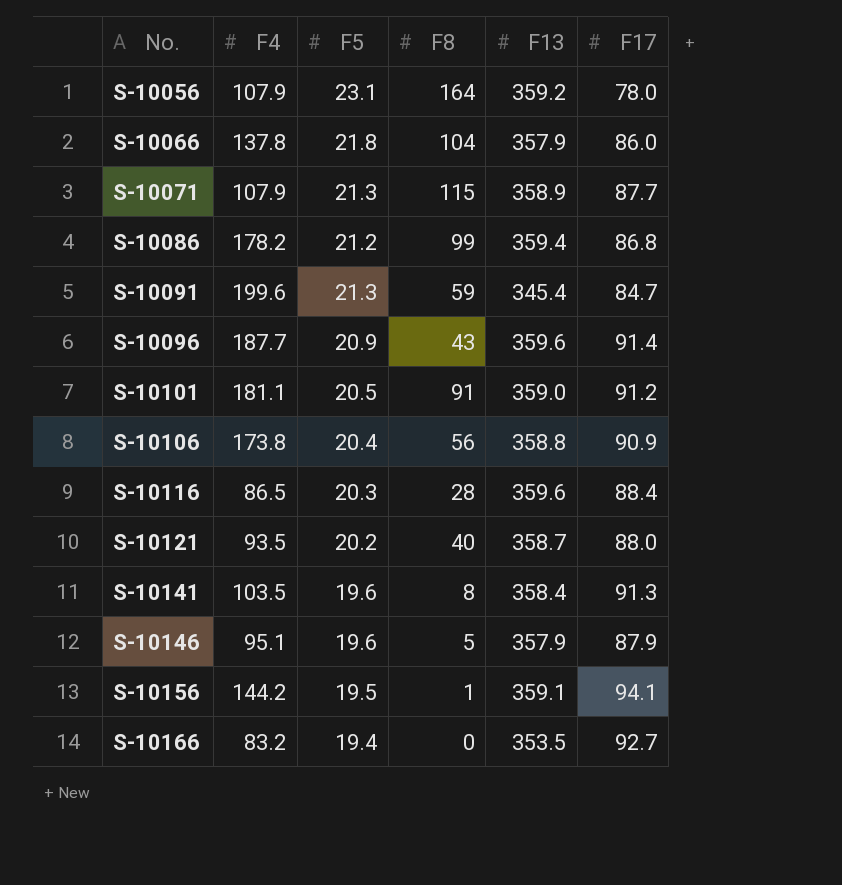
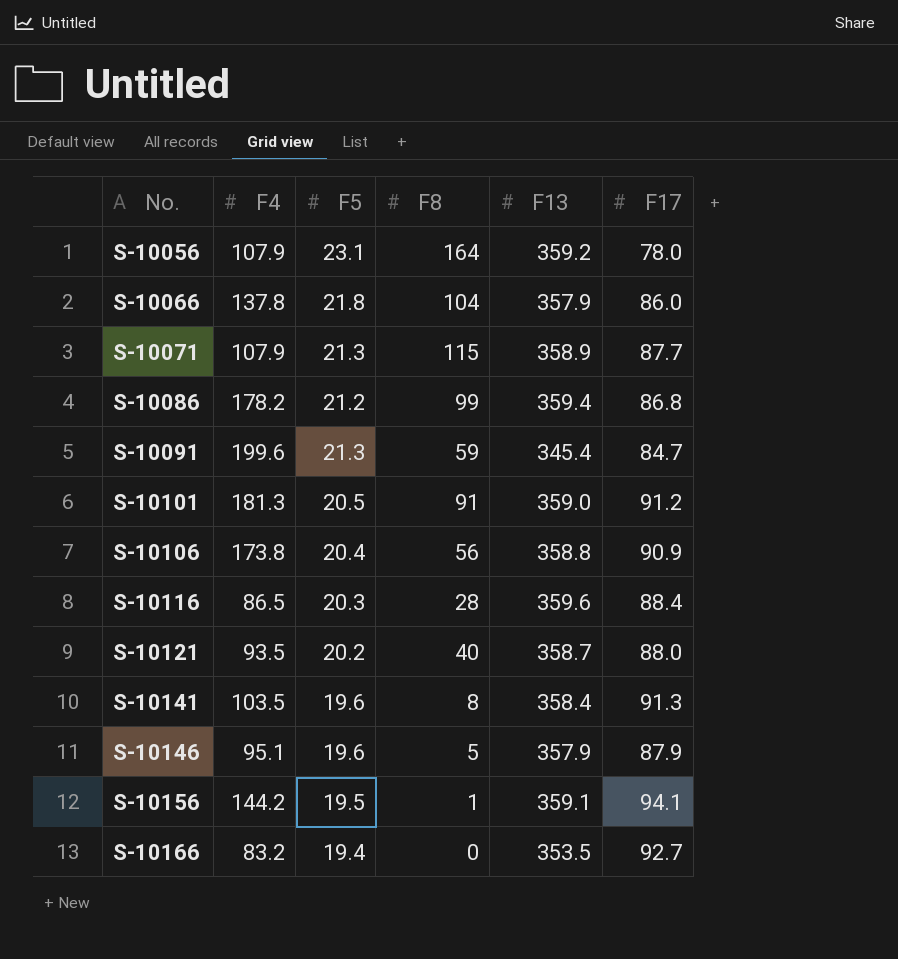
row S-10096: 187.7 | 20.9 | 43 | 359.6 | 91.4 -> none
S-10101 | F4: 181.1 -> 181.3

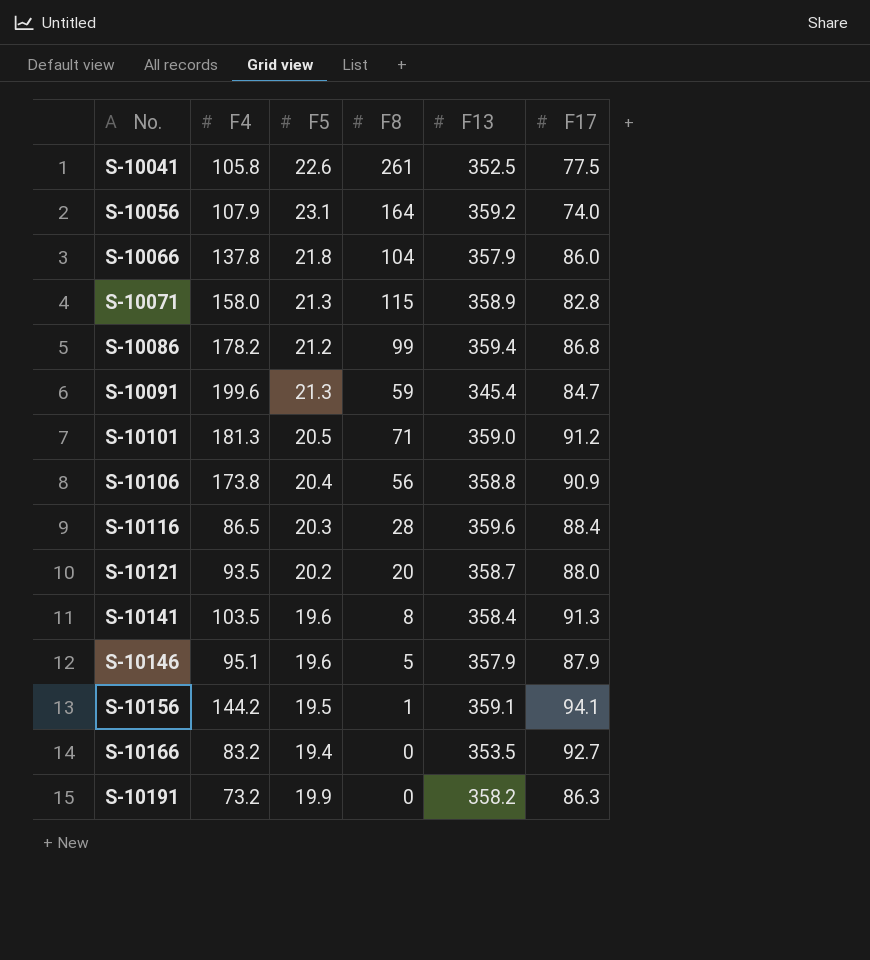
row S-10041: none -> 105.8 | 22.6 | 261 | 352.5 | 77.5
S-10056 | F17: 78.0 -> 74.0
S-10071 | F4: 107.9 -> 158.0
S-10071 | F17: 87.7 -> 82.8
S-10101 | F8: 91 -> 71
S-10121 | F8: 40 -> 20
row S-10191: none -> 73.2 | 19.9 | 0 | 358.2 | 86.3

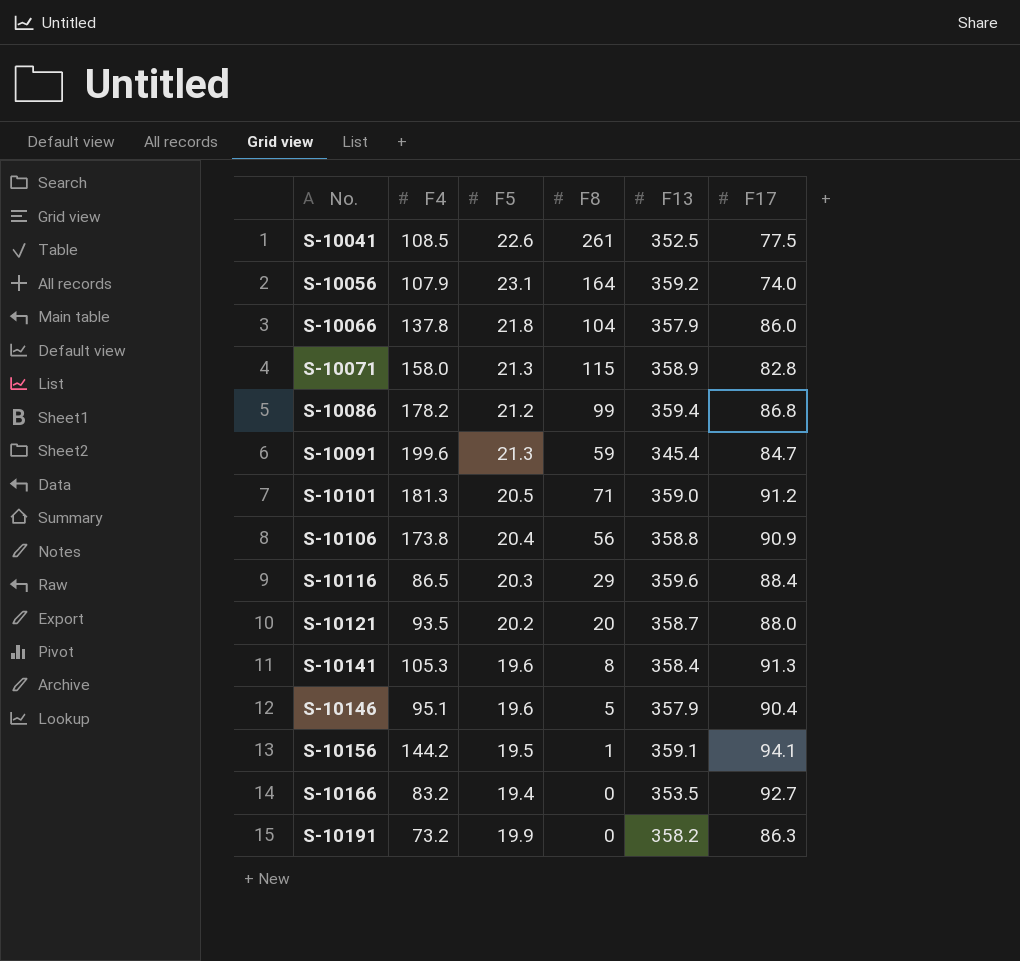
S-10041 | F4: 105.8 -> 108.5
S-10116 | F8: 28 -> 29
S-10141 | F4: 103.5 -> 105.3
S-10146 | F17: 87.9 -> 90.4

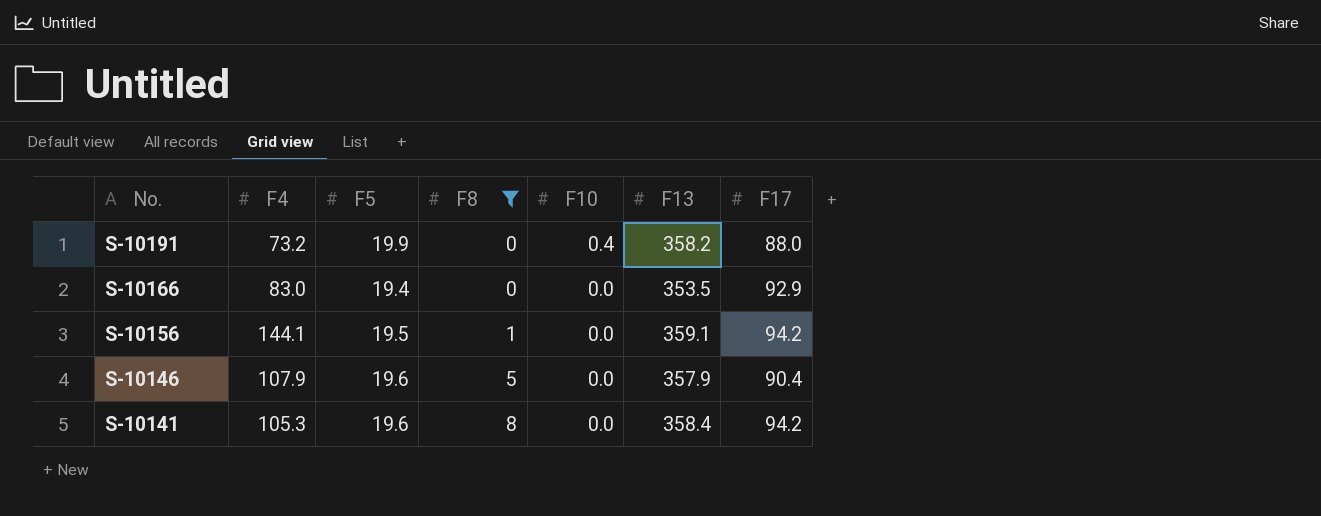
filter: none -> F8 <= 8
row order: No. ascending -> No. descending
column F10 | position: none -> 5
S-10191 | F17: 86.3 -> 88.0
S-10166 | F4: 83.2 -> 83.0
S-10166 | F17: 92.7 -> 92.9
S-10156 | F4: 144.2 -> 144.1
S-10156 | F17: 94.1 -> 94.2
S-10146 | F4: 95.1 -> 107.9
S-10141 | F17: 91.3 -> 94.2

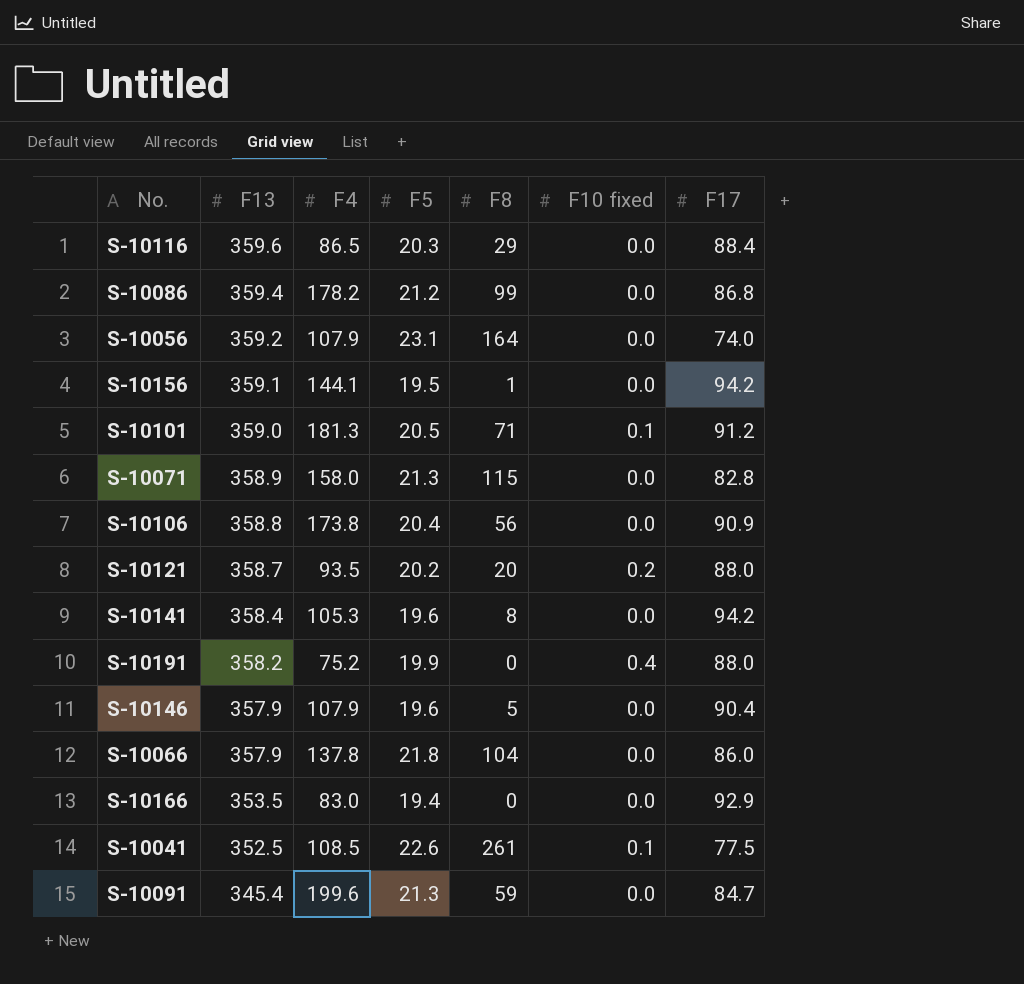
filter: F8 <= 8 -> none
row order: No. descending -> F13 descending
column F13 | position: 6 -> 2
column name: F10 -> F10 fixed
S-10191 | F4: 73.2 -> 75.2

